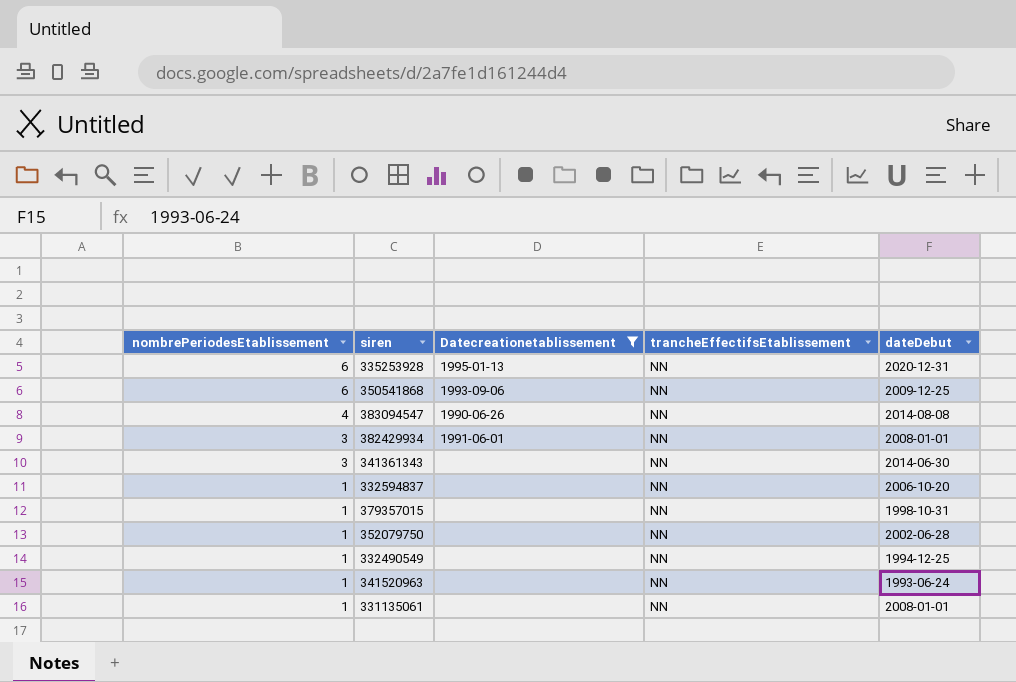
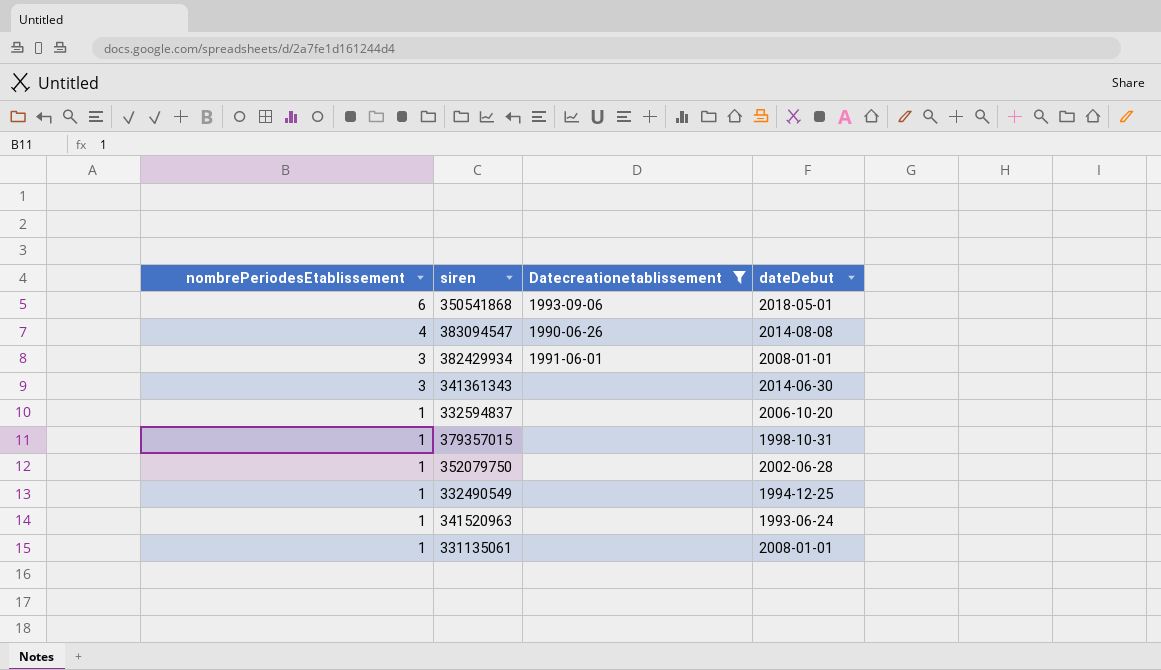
column trancheEffectifsEtablissement | position: 4 -> none
row 335253928: 6 | 1995-01-13 | NN | 2020-12-31 -> none
350541868 | dateDebut: 2009-12-25 -> 2018-05-01

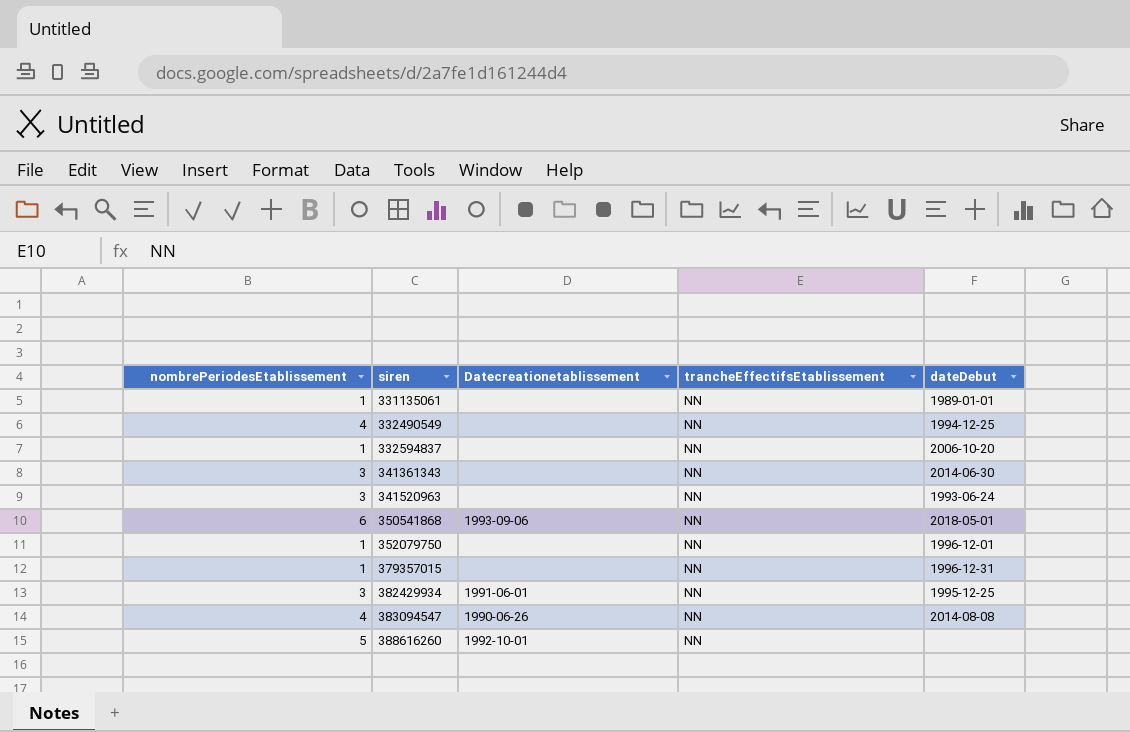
filter: Datecreationetablissement != 1992-10-01 -> none
row order: nombrePeriodesEtablissement descending -> siren ascending
column trancheEffectifsEtablissement | position: none -> 4
331135061 | dateDebut: 2008-01-01 -> 1989-01-01
332490549 | nombrePeriodesEtablissement: 1 -> 4
341520963 | nombrePeriodesEtablissement: 1 -> 3
352079750 | dateDebut: 2002-06-28 -> 1996-12-01
379357015 | dateDebut: 1998-10-31 -> 1996-12-31
382429934 | dateDebut: 2008-01-01 -> 1995-12-25

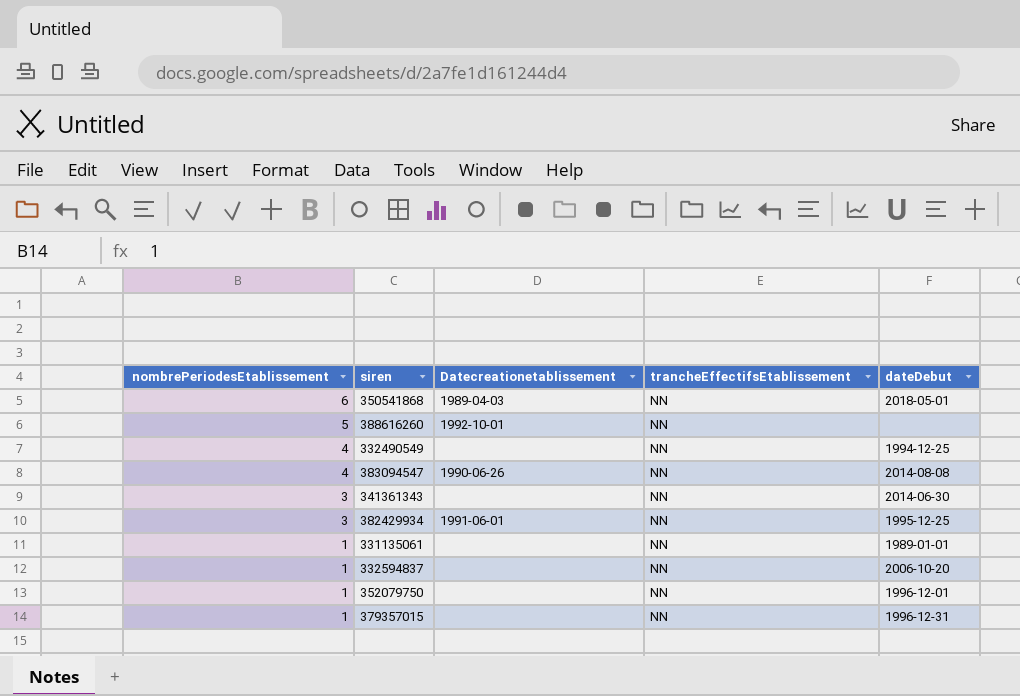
row order: siren ascending -> nombrePeriodesEtablissement descending
row 341520963: 3 | none | NN | 1993-06-24 -> none
350541868 | Datecreationetablissement: 1993-09-06 -> 1989-04-03

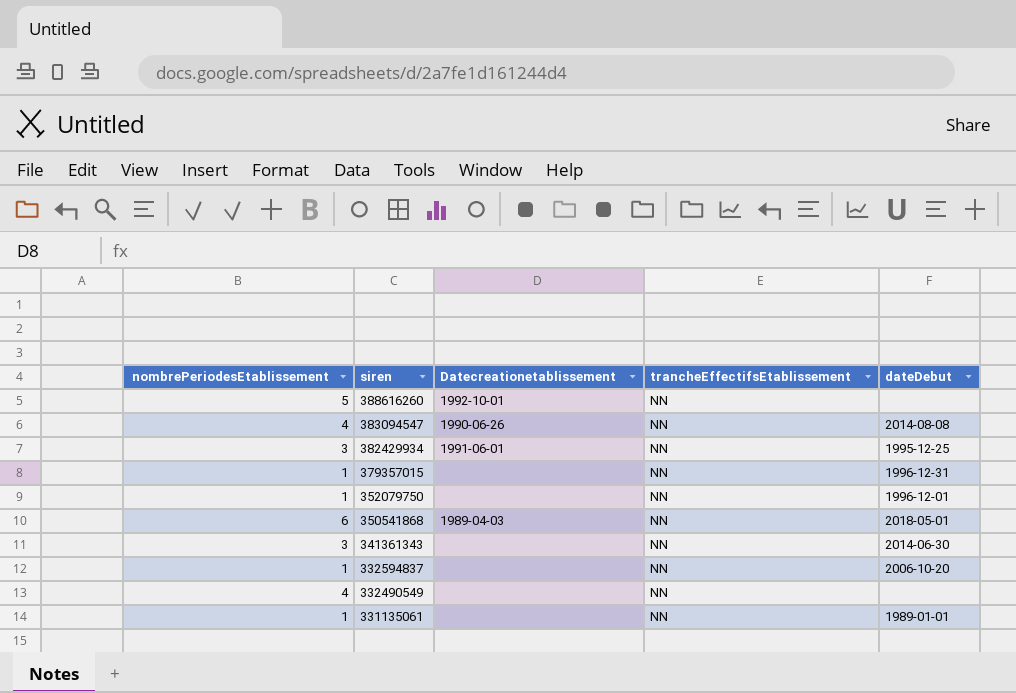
row order: nombrePeriodesEtablissement descending -> siren descending
332490549 | dateDebut: 1994-12-25 -> none

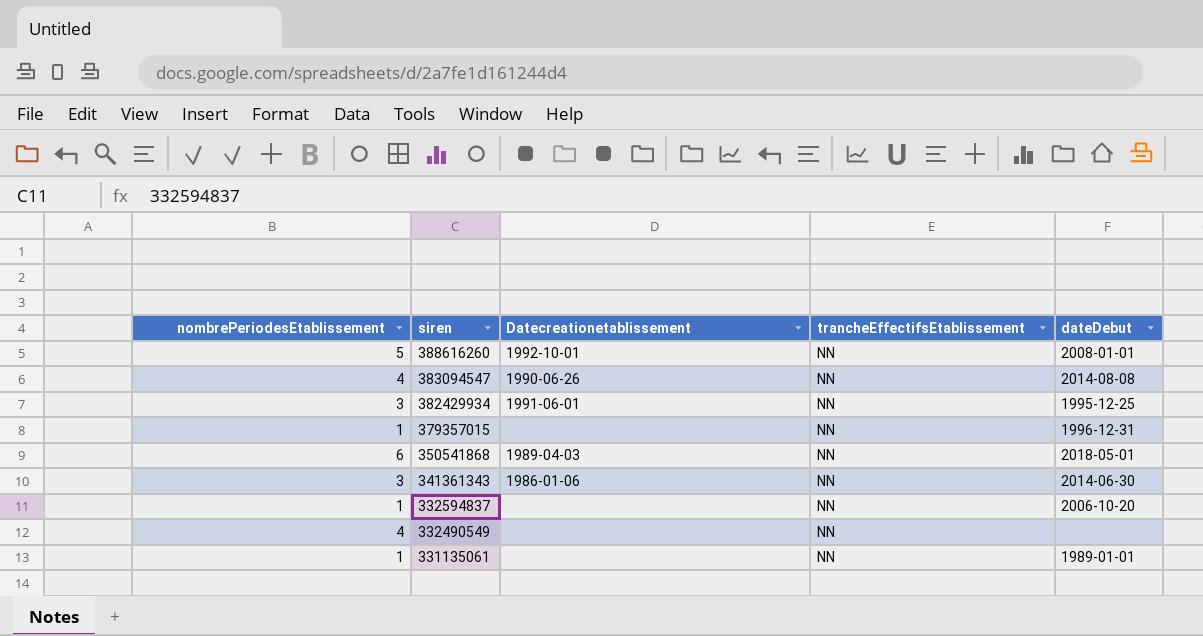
row 352079750: 1 | none | NN | 1996-12-01 -> none
388616260 | dateDebut: none -> 2008-01-01
341361343 | Datecreationetablissement: none -> 1986-01-06

